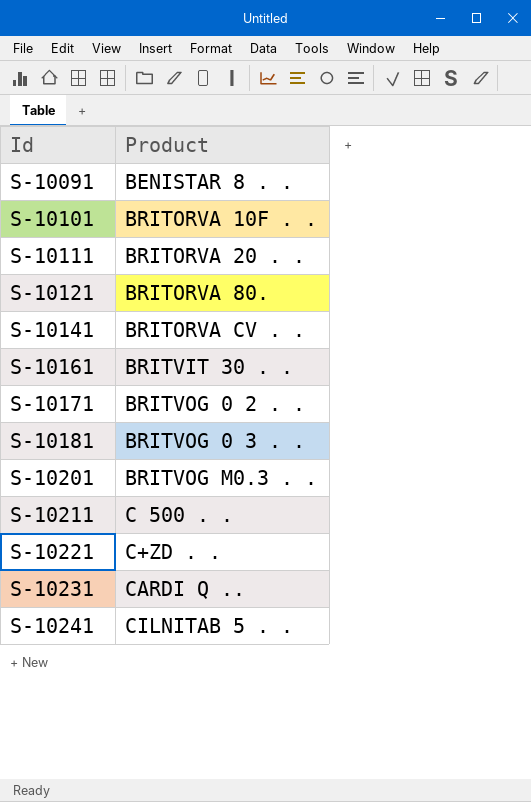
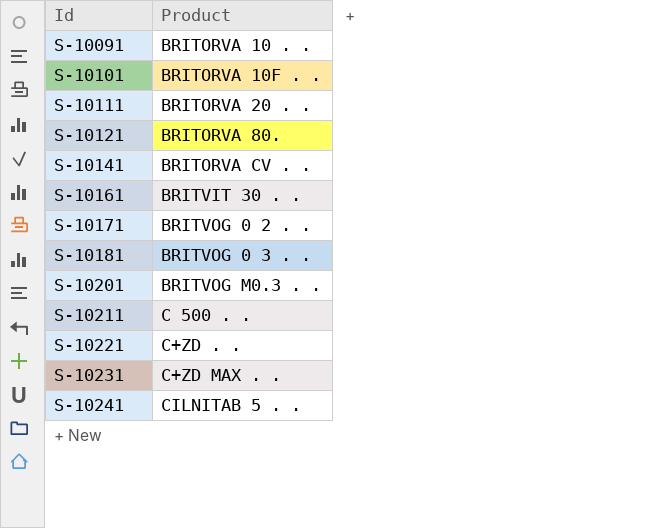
S-10091 | Product: BENISTAR 8 . . -> BRITORVA 10 . .
S-10231 | Product: CARDI Q .. -> C+ZD MAX . .

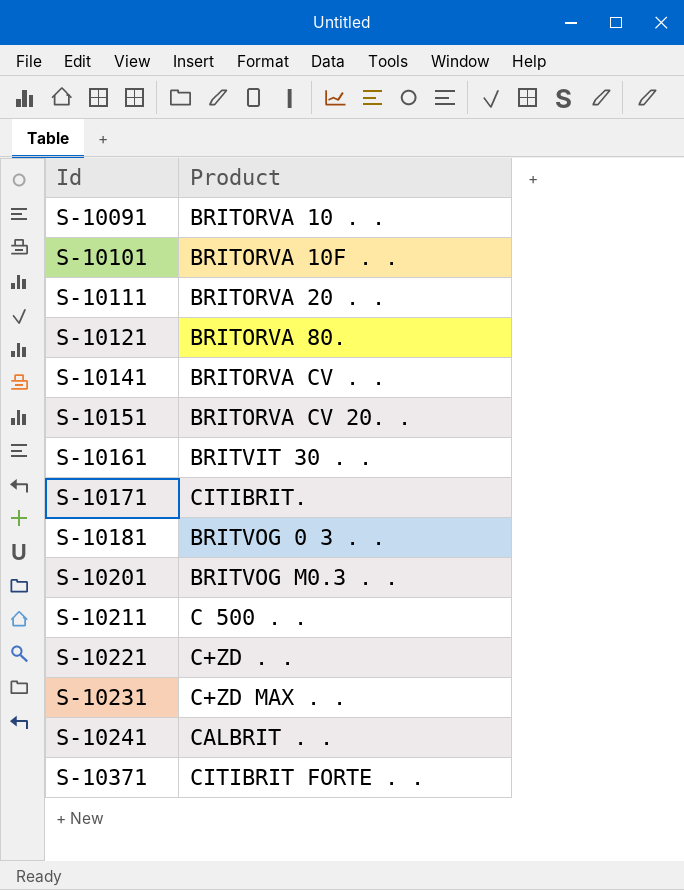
row S-10151: none -> BRITORVA CV 20. .
S-10171 | Product: BRITVOG 0 2 . . -> CITIBRIT.
S-10241 | Product: CILNITAB 5 . . -> CALBRIT . .
row S-10371: none -> CITIBRIT FORTE . .

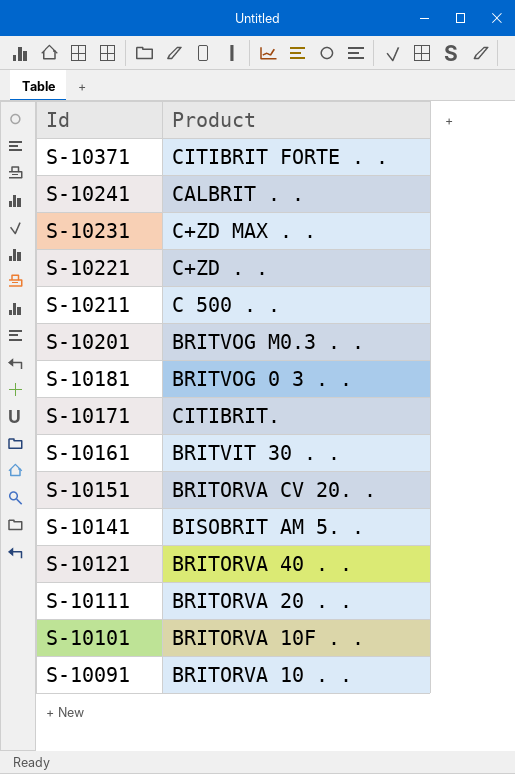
row order: Id ascending -> Id descending
S-10141 | Product: BRITORVA CV . . -> BISOBRIT AM 5. .
S-10121 | Product: BRITORVA 80. -> BRITORVA 40 . .

